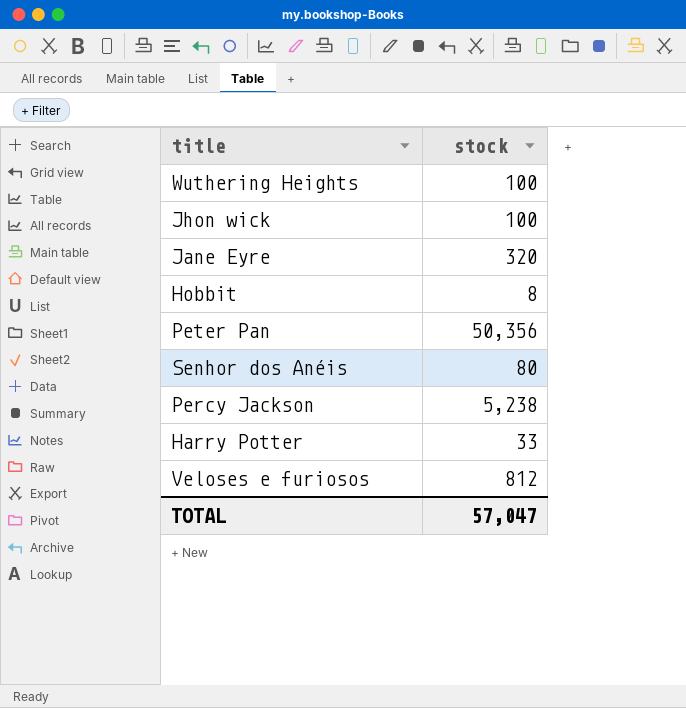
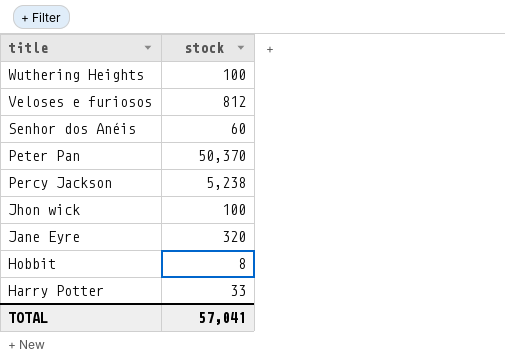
row order: none -> title descending
Senhor dos Anéis | stock: 80 -> 60
Peter Pan | stock: 50,356 -> 50,370
TOTAL | stock: 57,047 -> 57,041

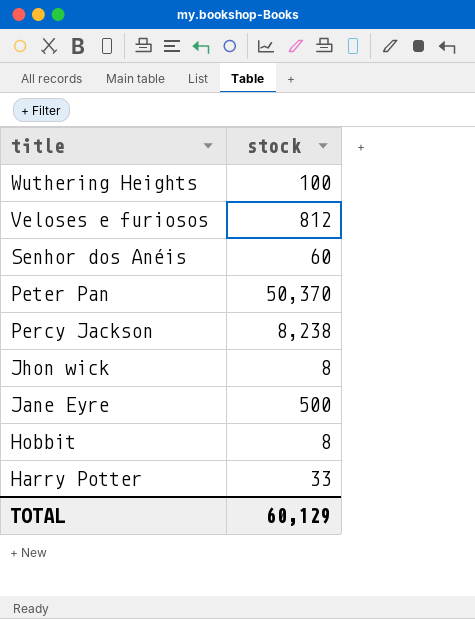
Percy Jackson | stock: 5,238 -> 8,238
Jhon wick | stock: 100 -> 8
Jane Eyre | stock: 320 -> 500
TOTAL | stock: 57,041 -> 60,129

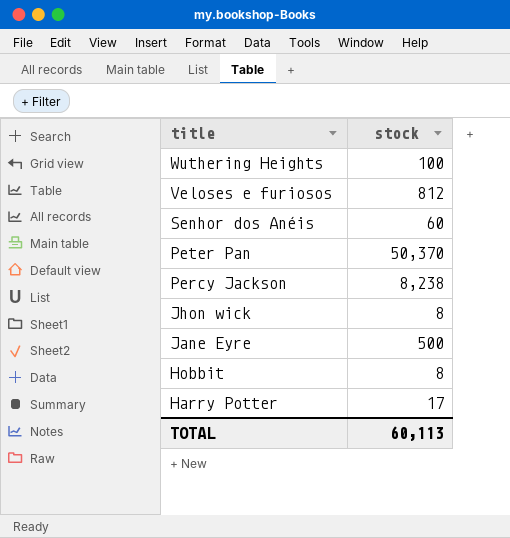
Harry Potter | stock: 33 -> 17
TOTAL | stock: 60,129 -> 60,113

